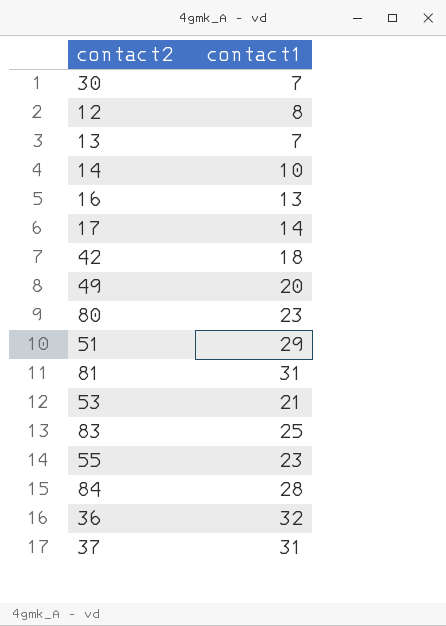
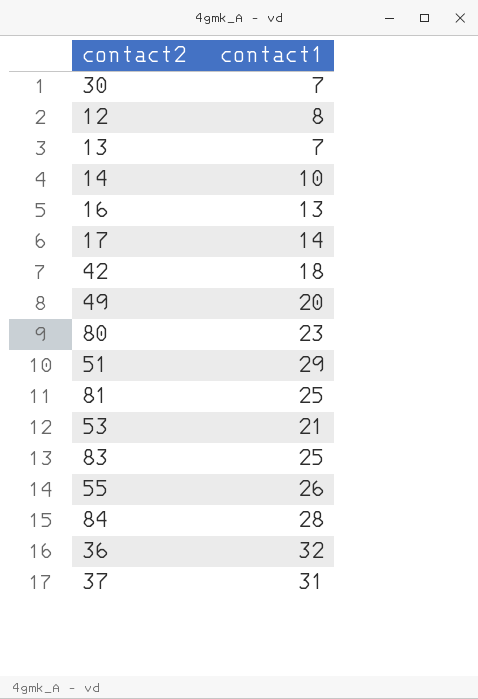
81 | contact1: 31 -> 25
55 | contact1: 23 -> 26

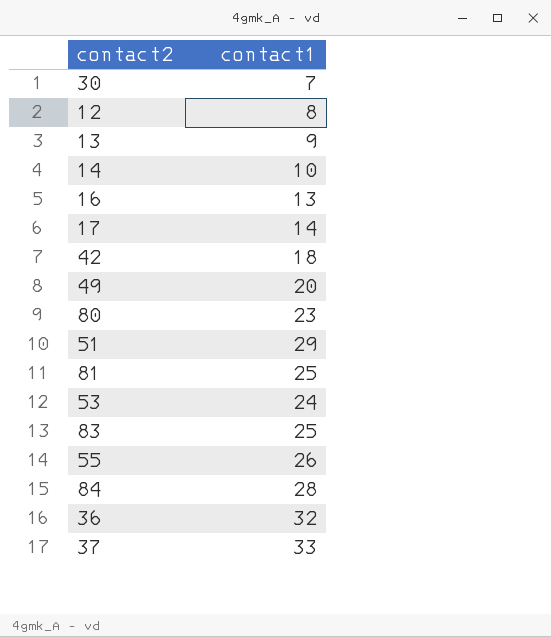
13 | contact1: 7 -> 9
53 | contact1: 21 -> 24
37 | contact1: 31 -> 33

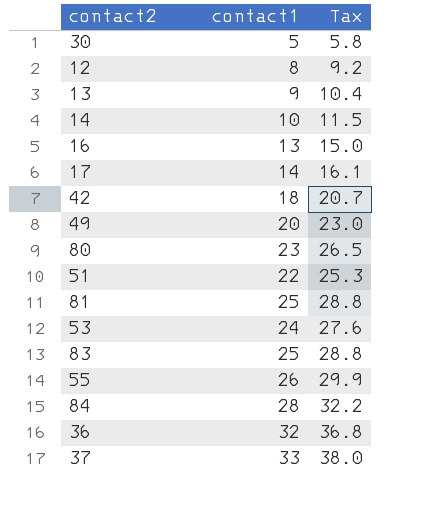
column Tax | formula: none -> [contact1] * 1.15
30 | contact1: 7 -> 5
51 | contact1: 29 -> 22

